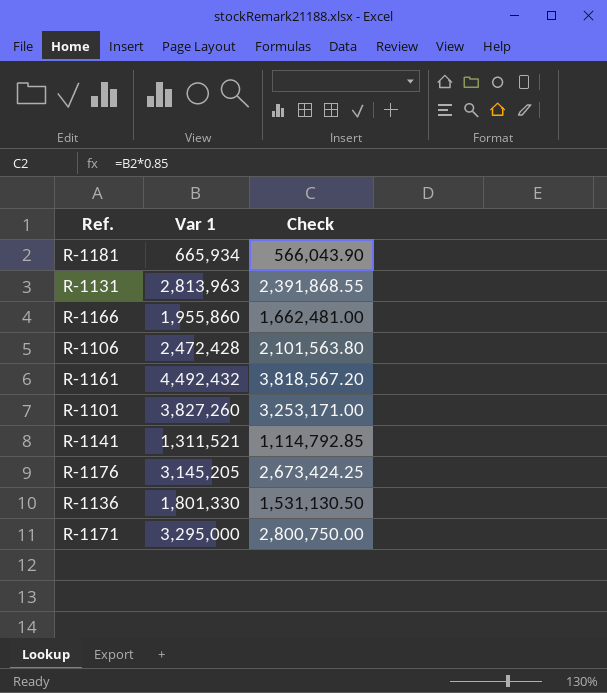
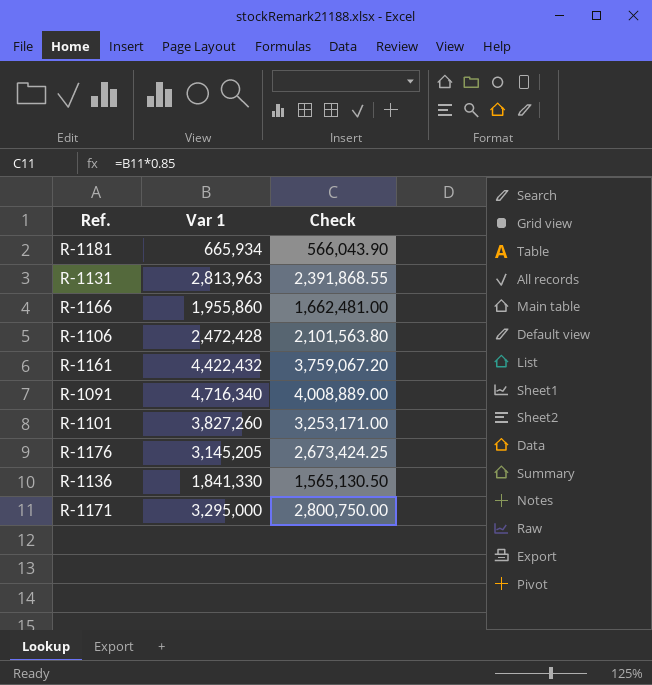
row R-1141: 1,311,521 | 1,114,792.85 -> none
R-1161 | Var 1: 4,492,432 -> 4,422,432
R-1161 | Check: 3,818,567.20 -> 3,759,067.20
row R-1091: none -> 4,716,340 | 4,008,889.00
R-1136 | Var 1: 1,801,330 -> 1,841,330
R-1136 | Check: 1,531,130.50 -> 1,565,130.50

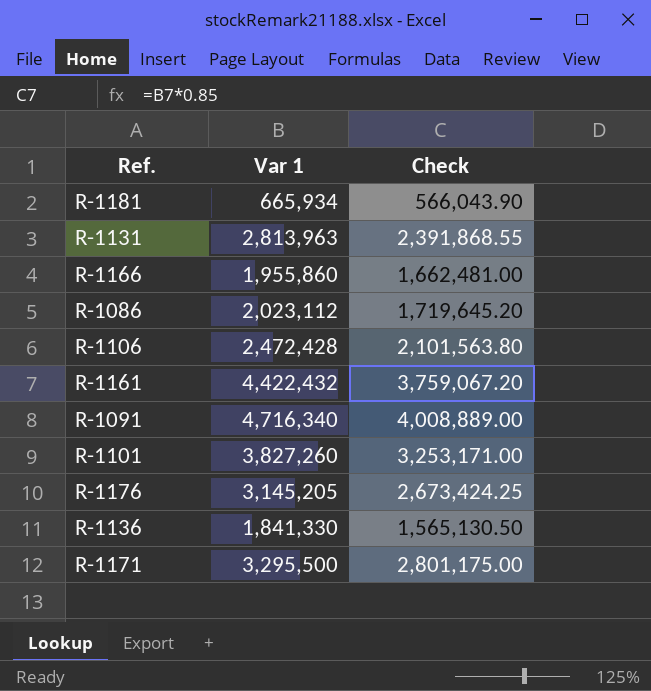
row R-1086: none -> 2,023,112 | 1,719,645.20
R-1171 | Var 1: 3,295,000 -> 3,295,500
R-1171 | Check: 2,800,750.00 -> 2,801,175.00

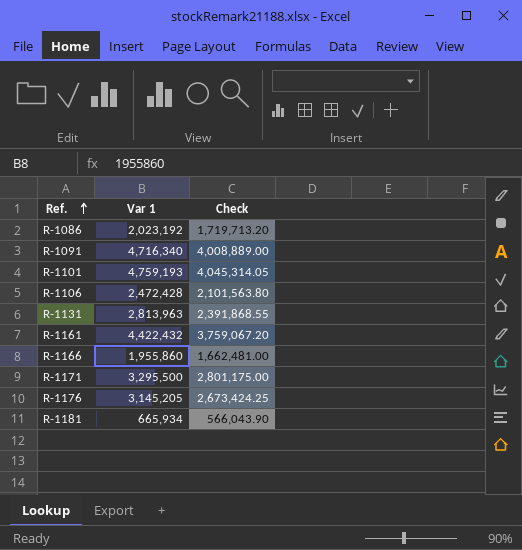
row order: none -> Ref. ascending
row R-1136: 1,841,330 | 1,565,130.50 -> none
R-1086 | Var 1: 2,023,112 -> 2,023,192
R-1086 | Check: 1,719,645.20 -> 1,719,713.20
R-1101 | Var 1: 3,827,260 -> 4,759,193
R-1101 | Check: 3,253,171.00 -> 4,045,314.05

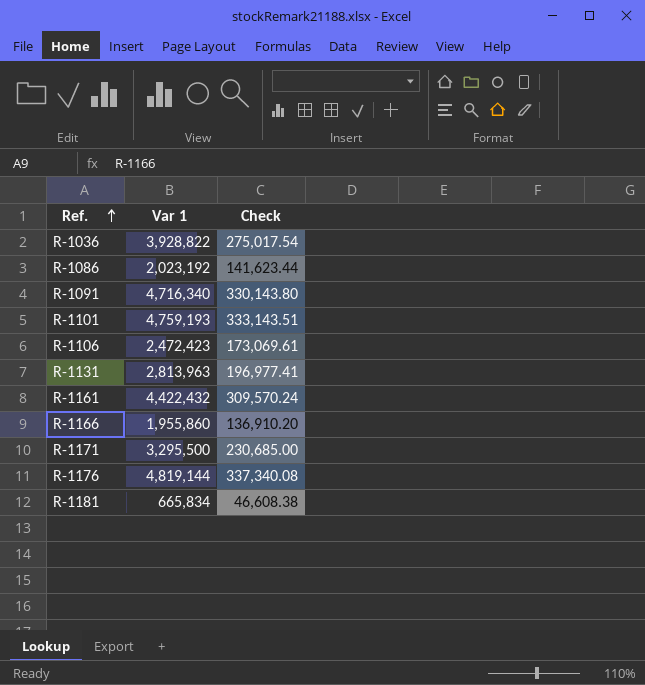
column Check | formula: [Var 1] * 0.85 -> [Var 1] * 0.07
row R-1036: none -> 3,928,822 | 275,017.54
R-1106 | Var 1: 2,472,428 -> 2,472,423
R-1176 | Var 1: 3,145,205 -> 4,819,144
R-1181 | Var 1: 665,934 -> 665,834

